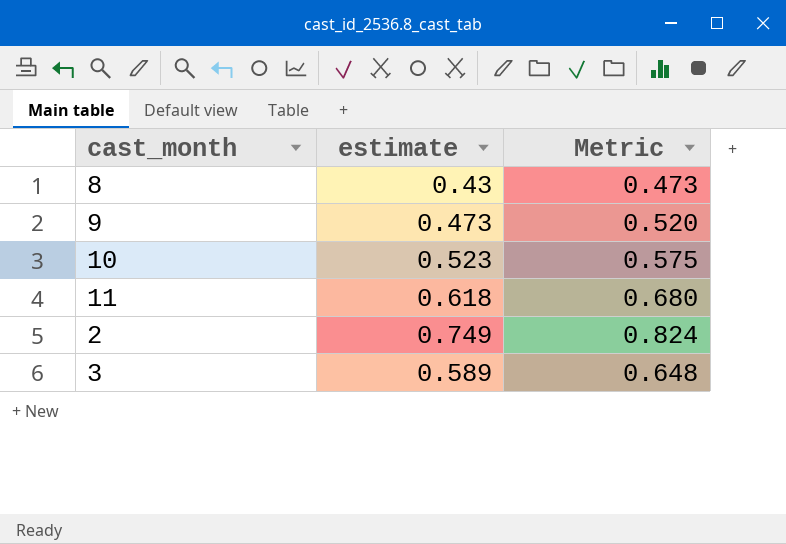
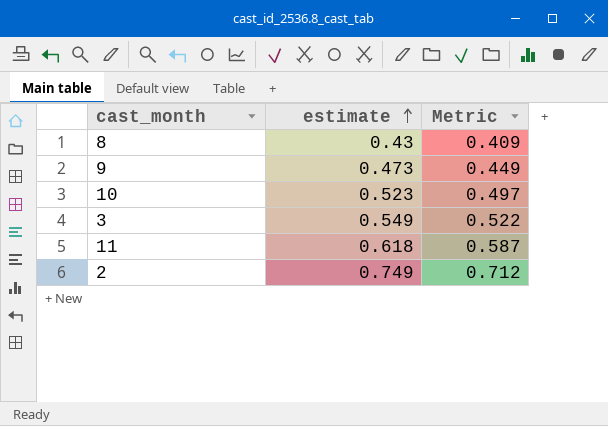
row order: none -> estimate ascending
column Metric | formula: [estimate] * 1.1 -> [estimate] * 0.95
3 | estimate: 0.589 -> 0.549

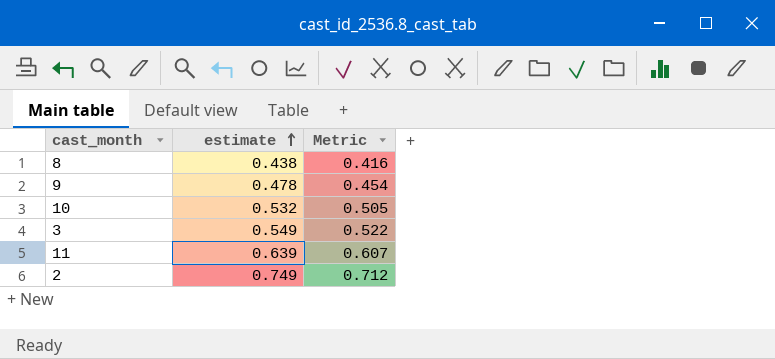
8 | estimate: 0.43 -> 0.438
8 | Metric: 0.409 -> 0.416
9 | estimate: 0.473 -> 0.478
9 | Metric: 0.449 -> 0.454
10 | estimate: 0.523 -> 0.532
10 | Metric: 0.497 -> 0.505
11 | estimate: 0.618 -> 0.639
11 | Metric: 0.587 -> 0.607

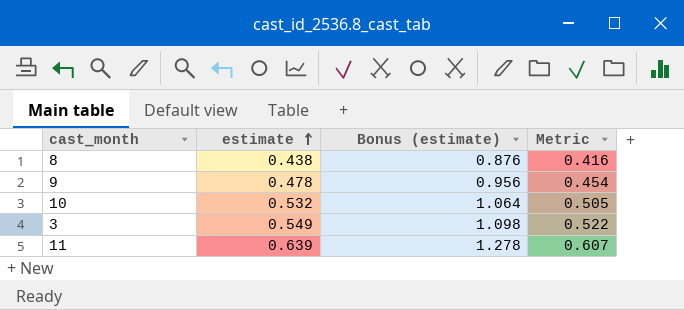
column Bonus (estimate) | formula: none -> [estimate] * 2
row 2: 0.749 | 0.712 -> none

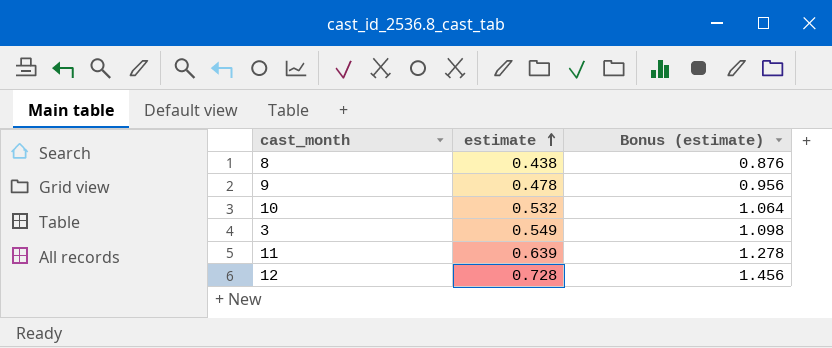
column Metric | formula: [estimate] * 0.95 -> none
row 12: none -> 0.728 | 1.456

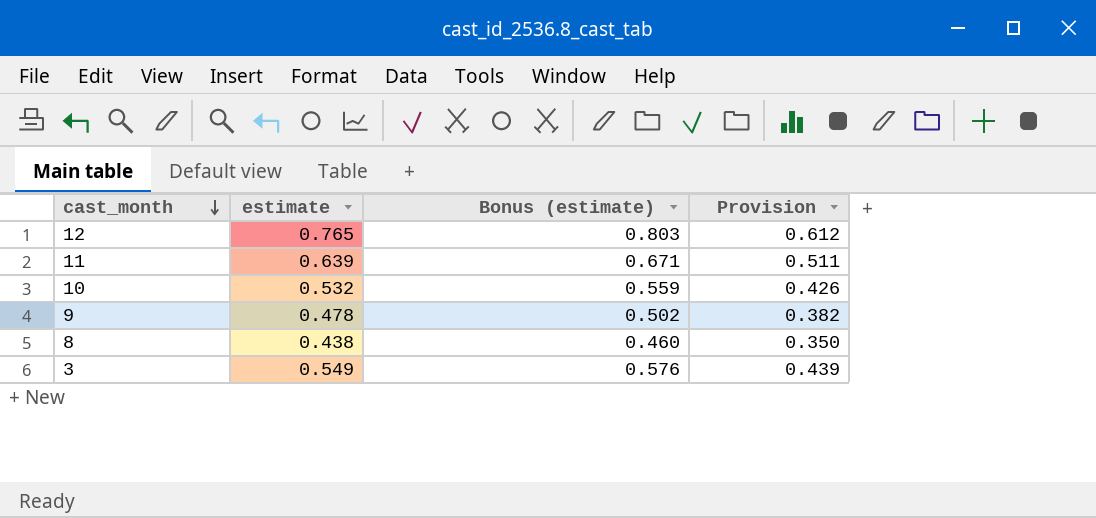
row order: estimate ascending -> cast_month descending
column Bonus (estimate) | formula: [estimate] * 2 -> [estimate] * 1.05
column Provision | formula: none -> [estimate] * 0.8
12 | estimate: 0.728 -> 0.765

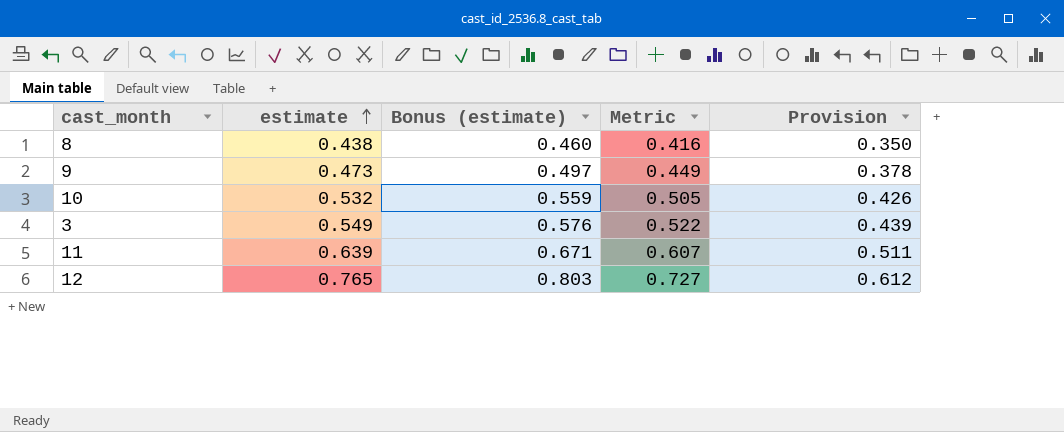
row order: cast_month descending -> estimate ascending
column Metric | formula: none -> [estimate] * 0.95
9 | estimate: 0.478 -> 0.473
9 | Bonus (estimate): 0.502 -> 0.497
9 | Provision: 0.382 -> 0.378

